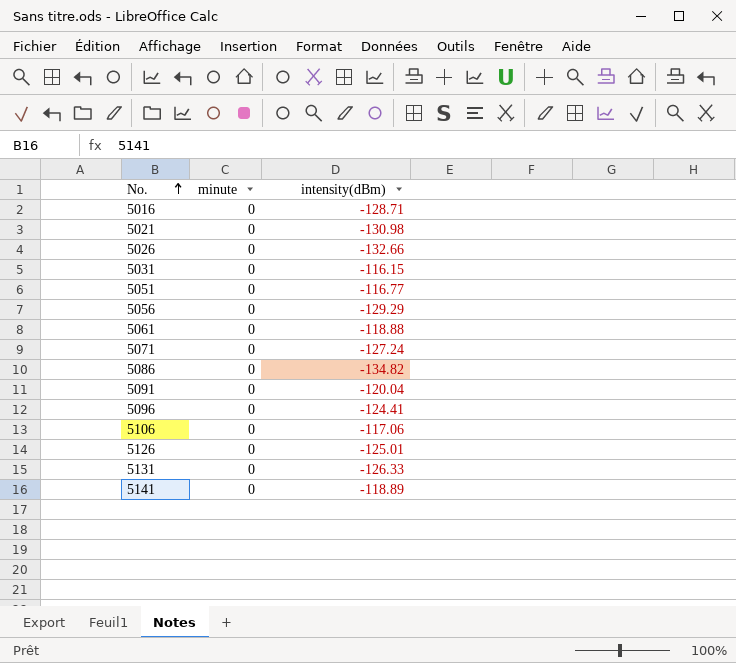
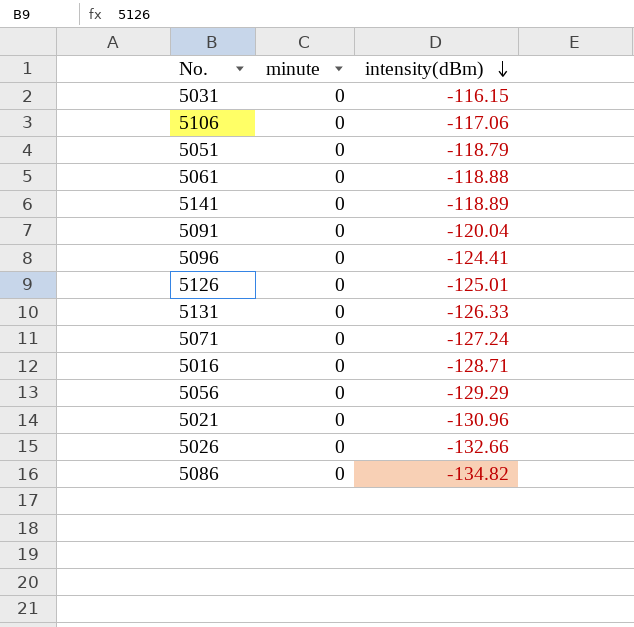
row order: No. ascending -> intensity(dBm) descending
5051 | intensity(dBm): -116.77 -> -118.79
5021 | intensity(dBm): -130.98 -> -130.96

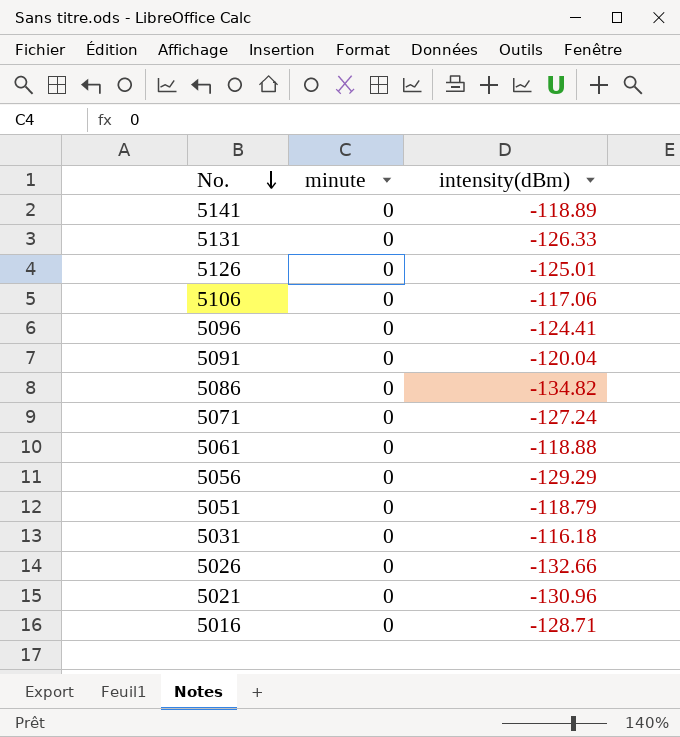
row order: intensity(dBm) descending -> No. descending
5031 | intensity(dBm): -116.15 -> -116.18

